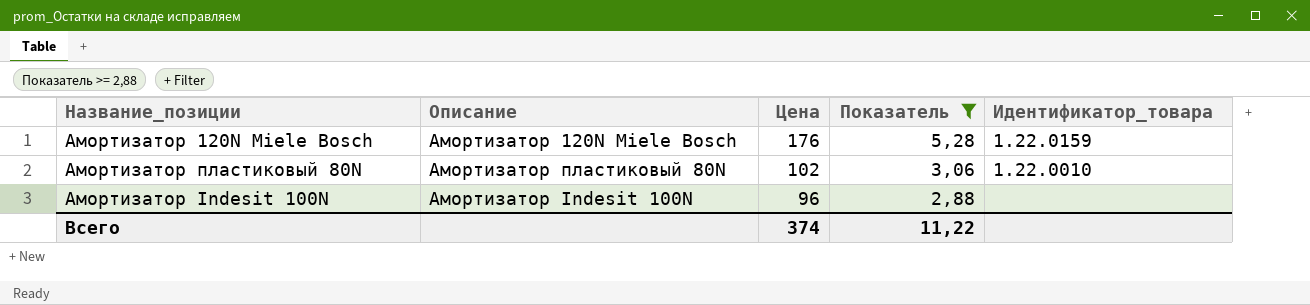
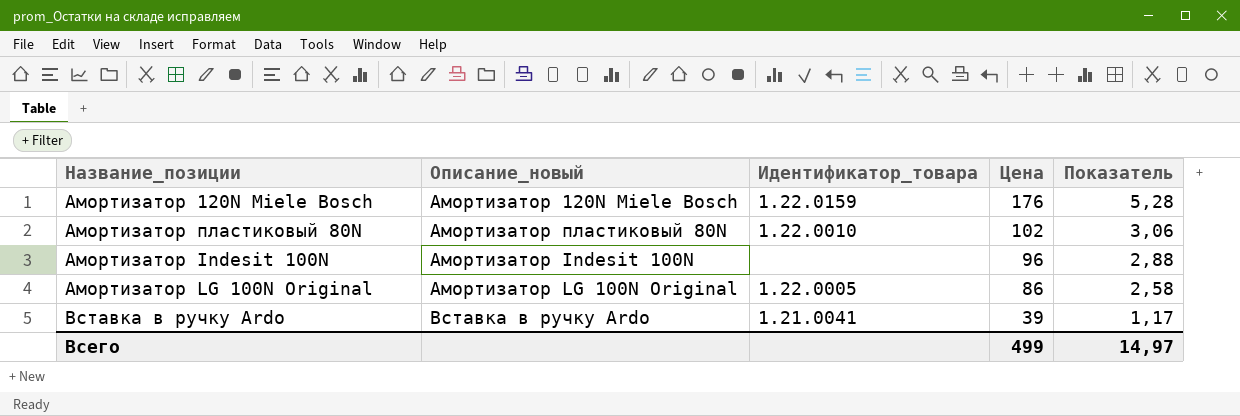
filter: Показатель >= 2,88 -> none
column name: Описание -> Описание_новый
column Идентификатор_товара | position: 5 -> 3
Всего | Цена: 374 -> 499
Всего | Показатель: 11,22 -> 14,97

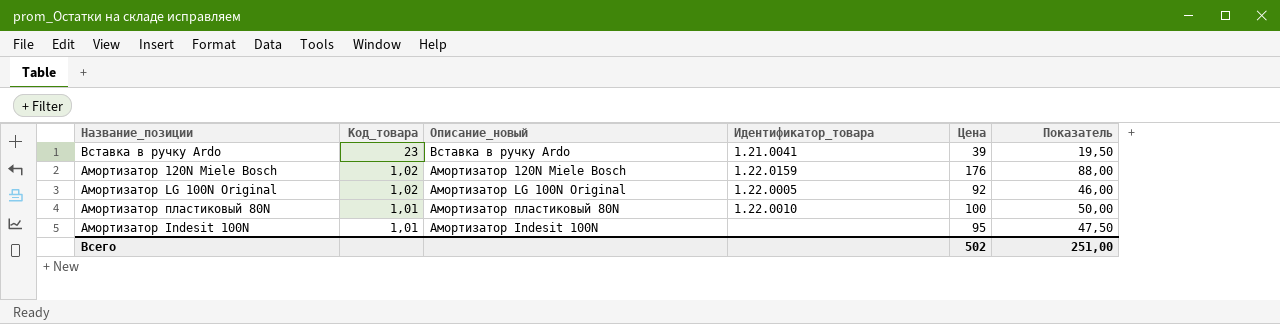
row order: Цена descending -> Код_товара descending
column Код_товара | position: none -> 2
column Показатель | formula: [Цена] * 0,03 -> [Цена] * 0,5
Амортизатор LG 100N Original | Цена: 86 -> 92
Амортизатор пластиковый 80N | Цена: 102 -> 100
Амортизатор Indesit 100N | Цена: 96 -> 95
Всего | Цена: 499 -> 502
Всего | Показатель: 14,97 -> 251,00

